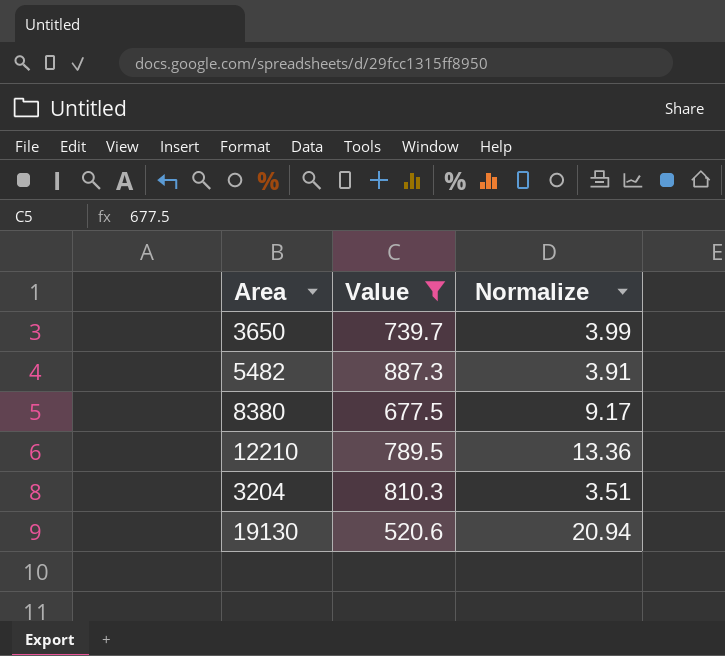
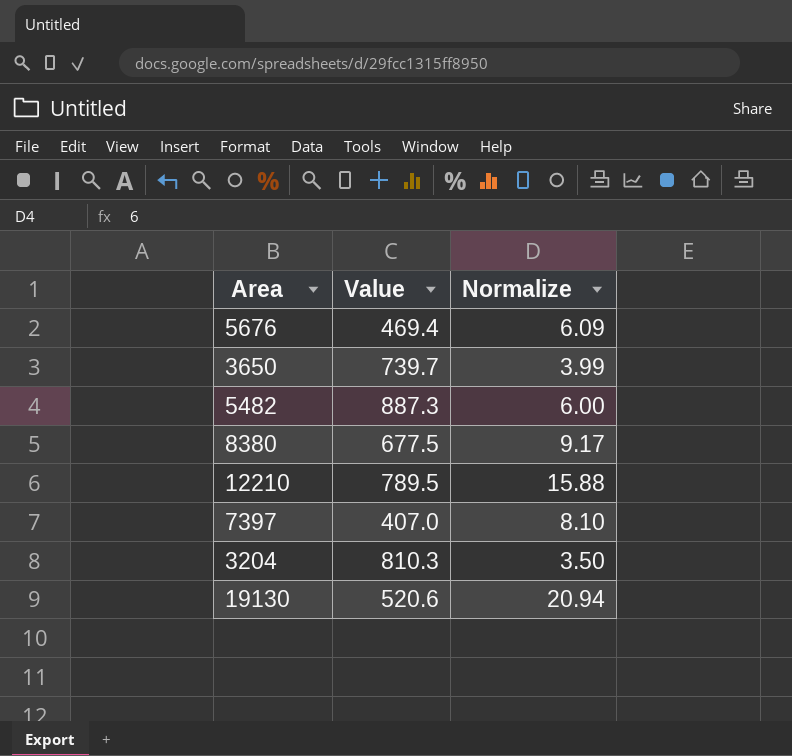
filter: Value >= 520.6 -> none
5482 | Normalize: 3.91 -> 6.00
12210 | Normalize: 13.36 -> 15.88
3204 | Normalize: 3.51 -> 3.50

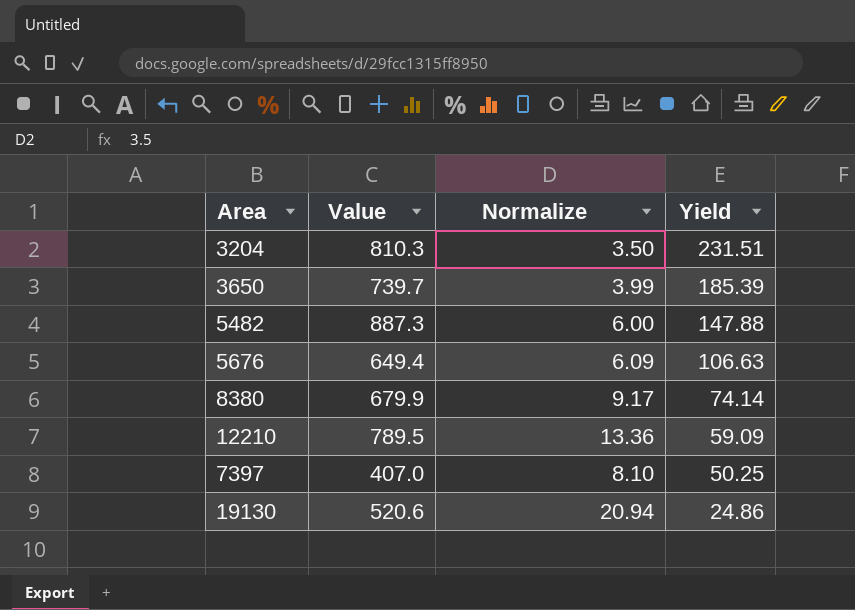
row order: none -> Yield descending
column Yield | formula: none -> [Value] / [Normalize]
5676 | Value: 469.4 -> 649.4
8380 | Value: 677.5 -> 679.9
12210 | Normalize: 15.88 -> 13.36

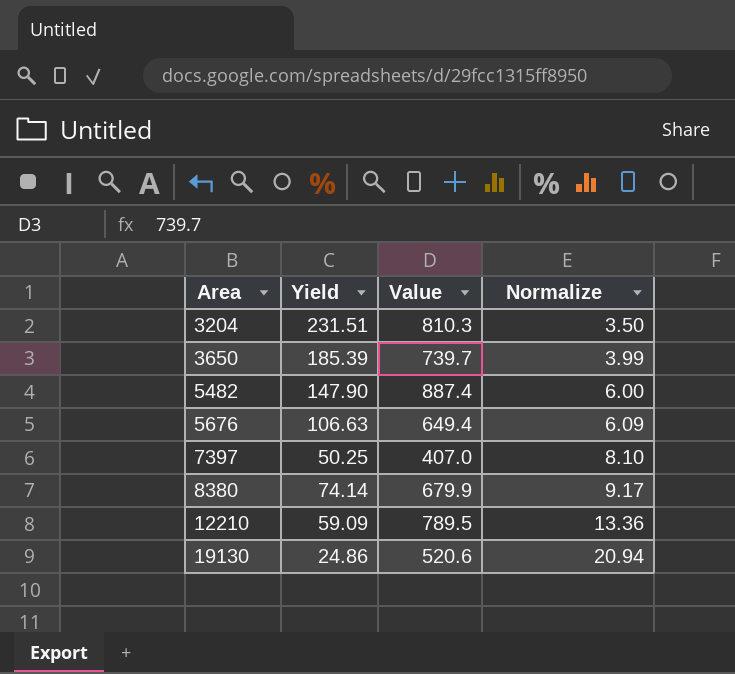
row order: Yield descending -> Area ascending
column Yield | position: 4 -> 2
5482 | Yield: 147.88 -> 147.90
5482 | Value: 887.3 -> 887.4

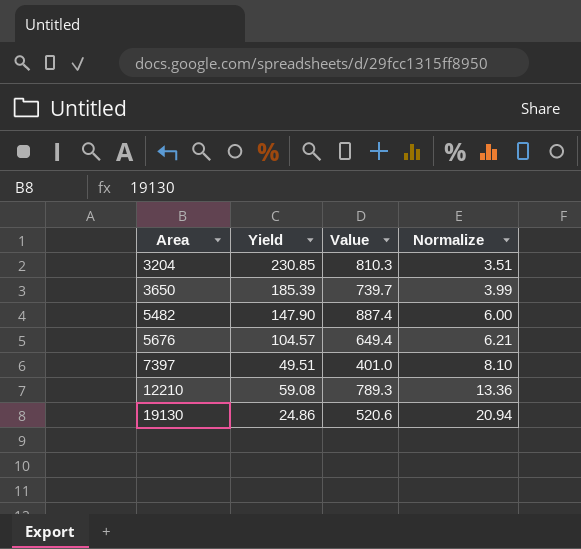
row 8380: 74.14 | 679.9 | 9.17 -> none
3204 | Yield: 231.51 -> 230.85
3204 | Normalize: 3.50 -> 3.51
5676 | Yield: 106.63 -> 104.57
5676 | Normalize: 6.09 -> 6.21
7397 | Yield: 50.25 -> 49.51
7397 | Value: 407.0 -> 401.0
12210 | Yield: 59.09 -> 59.08
12210 | Value: 789.5 -> 789.3

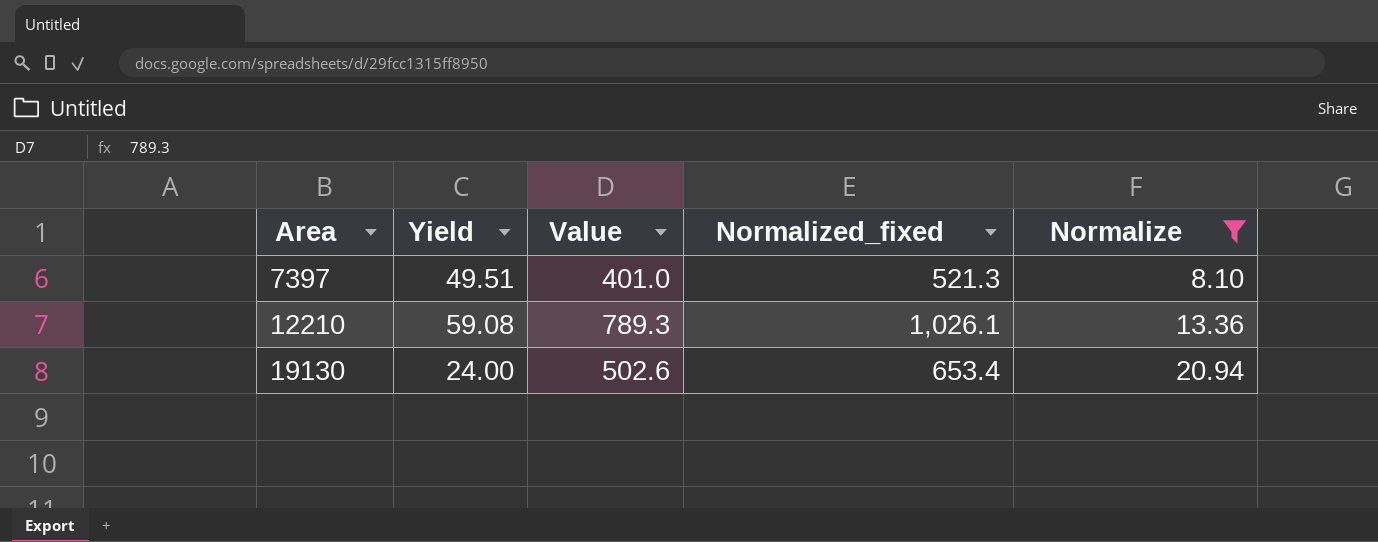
filter: none -> Normalize >= 8.10
column Normalized_fixed | formula: none -> [Value] * 1.3
19130 | Yield: 24.86 -> 24.00
19130 | Value: 520.6 -> 502.6

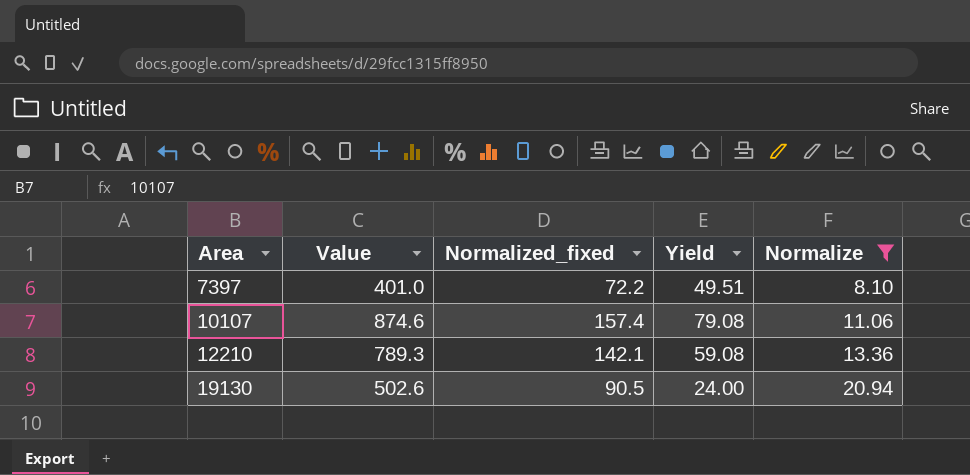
column Normalized_fixed | formula: [Value] * 1.3 -> [Value] * 0.18
column Yield | position: 2 -> 4
row 10107: none -> 874.6 | 157.4 | 79.08 | 11.06

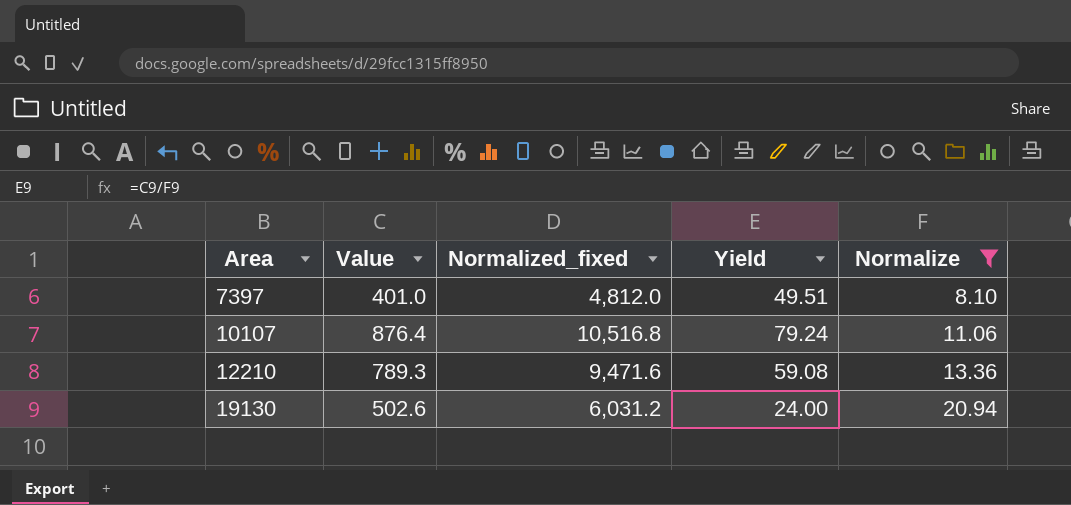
column Normalized_fixed | formula: [Value] * 0.18 -> [Value] * 12
10107 | Value: 874.6 -> 876.4
10107 | Yield: 79.08 -> 79.24

